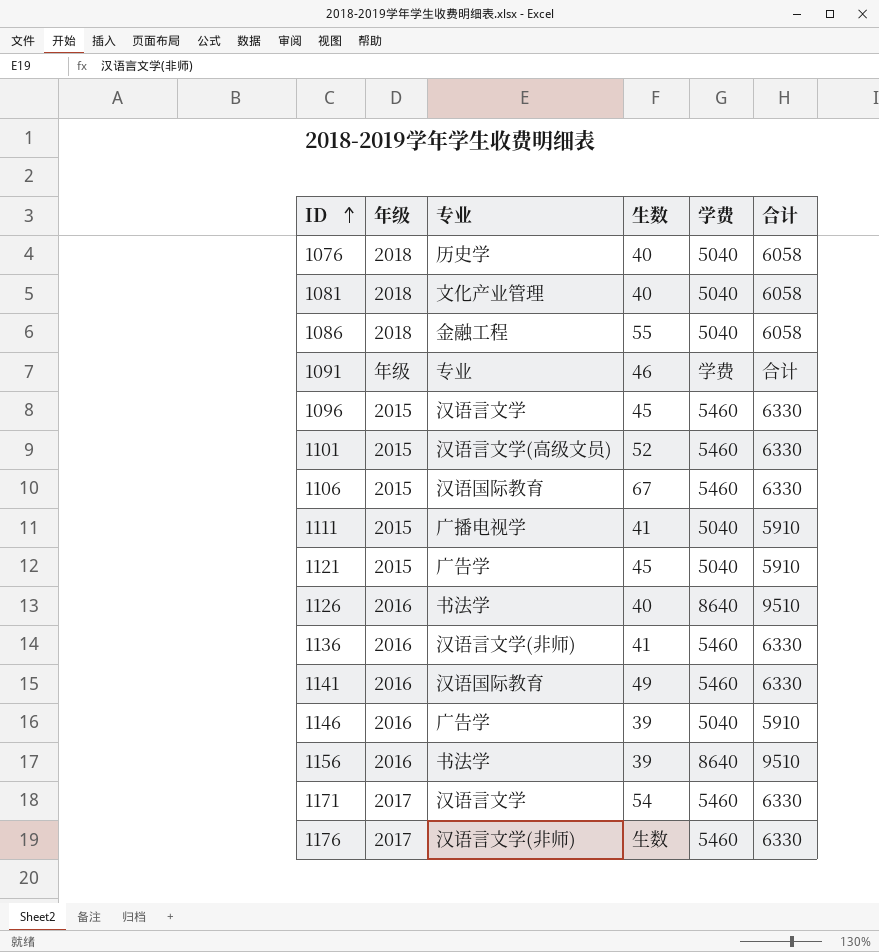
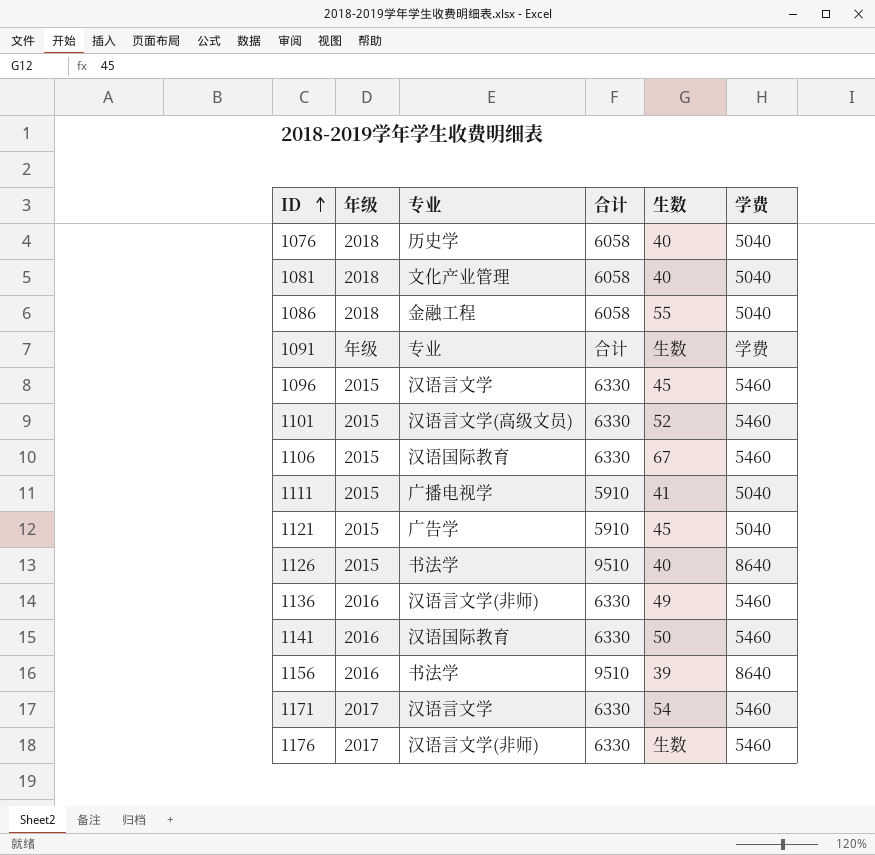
column 合计 | position: 6 -> 4
row 1146: 2016 | 广告学 | 39 | 5040 | 5910 -> none
1091 | 生数: 46 -> 生数
1126 | 年级: 2016 -> 2015
1136 | 生数: 41 -> 49
1141 | 生数: 49 -> 50

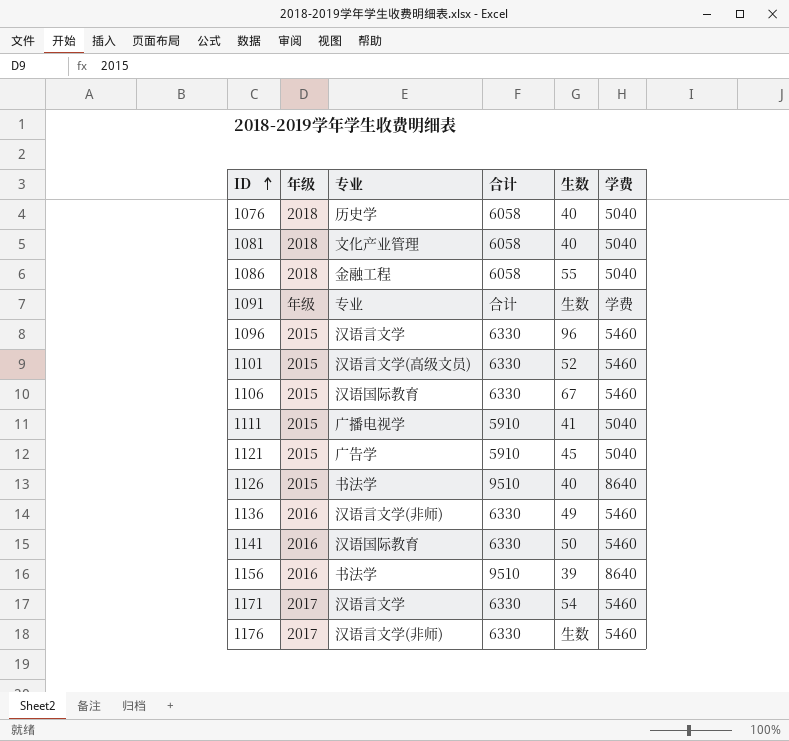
1096 | 生数: 45 -> 96

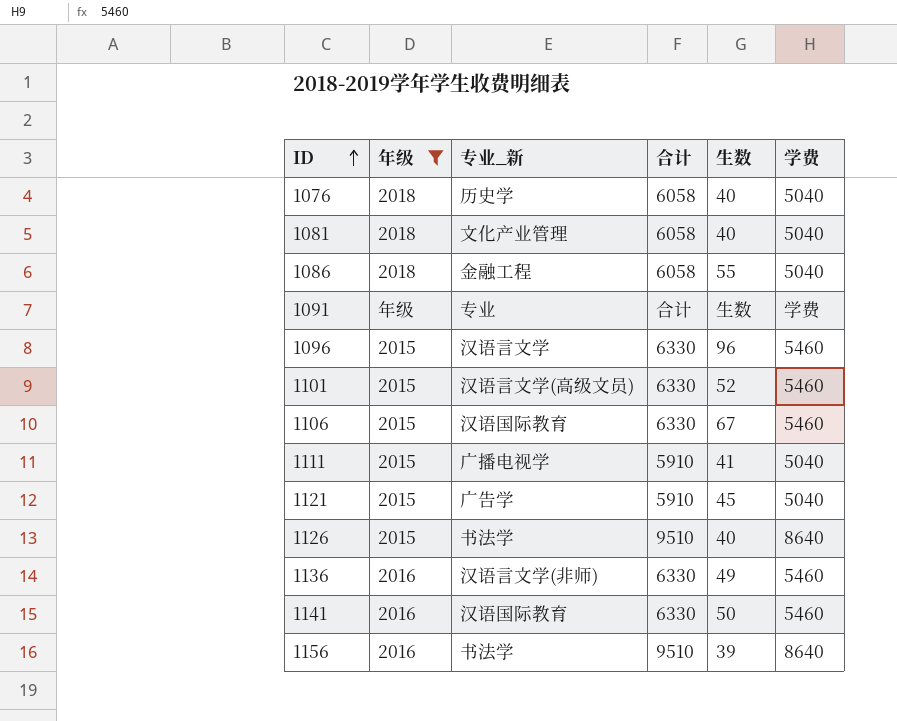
filter: none -> 年级 != 2017
column name: 专业 -> 专业_新

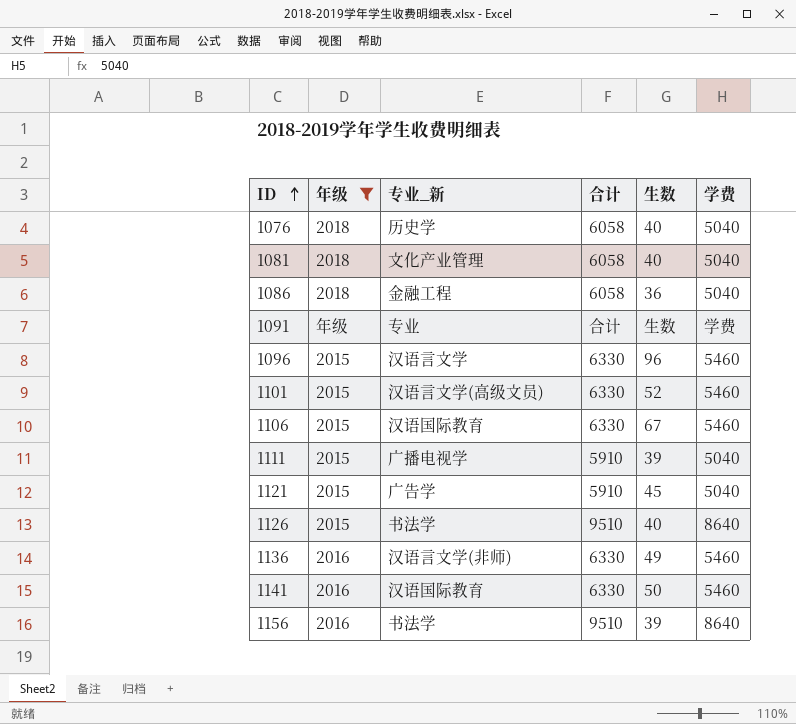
1086 | 生数: 55 -> 36
1111 | 生数: 41 -> 39

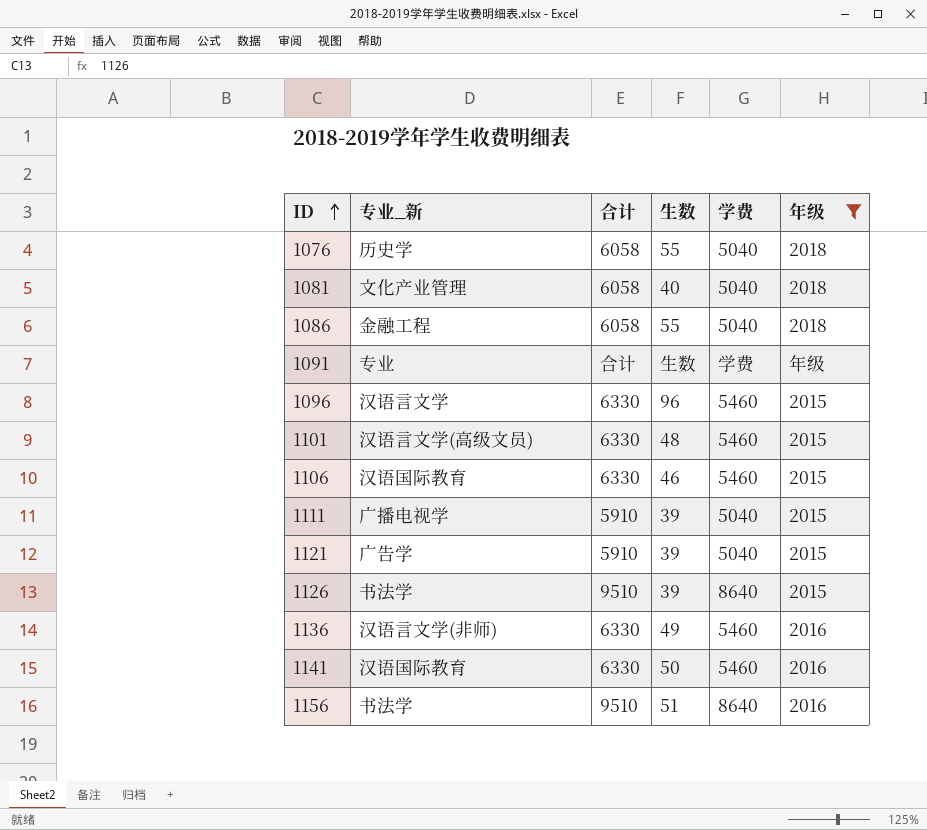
column 年级 | position: 2 -> 6
1076 | 生数: 40 -> 55
1086 | 生数: 36 -> 55
1101 | 生数: 52 -> 48
1106 | 生数: 67 -> 46
1121 | 生数: 45 -> 39
1126 | 生数: 40 -> 39
1156 | 生数: 39 -> 51

